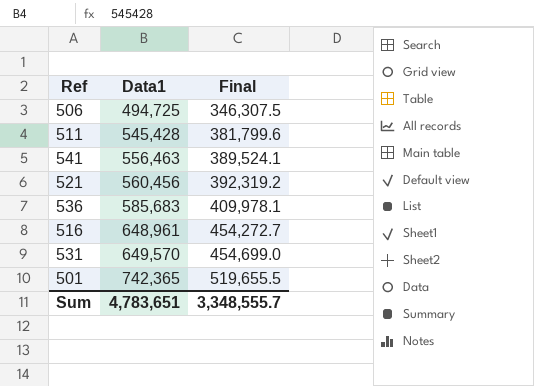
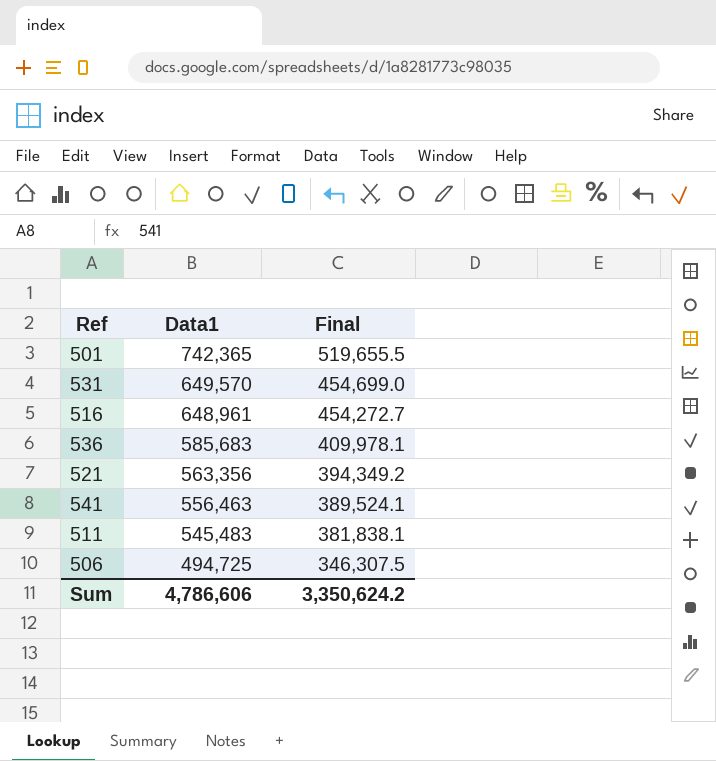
row order: Data1 ascending -> Data1 descending
521 | Data1: 560,456 -> 563,356
521 | Final: 392,319.2 -> 394,349.2
511 | Data1: 545,428 -> 545,483
511 | Final: 381,799.6 -> 381,838.1
Sum | Data1: 4,783,651 -> 4,786,606
Sum | Final: 3,348,555.7 -> 3,350,624.2

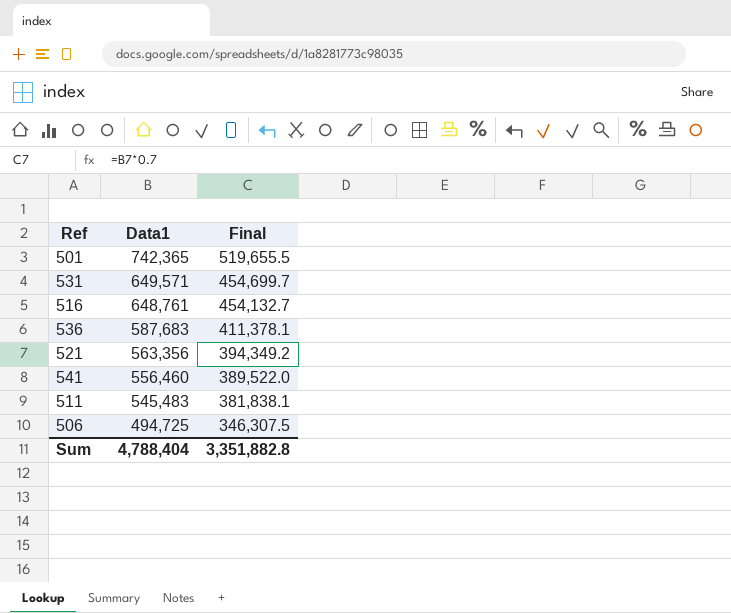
531 | Data1: 649,570 -> 649,571
531 | Final: 454,699.0 -> 454,699.7
516 | Data1: 648,961 -> 648,761
516 | Final: 454,272.7 -> 454,132.7
536 | Data1: 585,683 -> 587,683
536 | Final: 409,978.1 -> 411,378.1
541 | Data1: 556,463 -> 556,460
541 | Final: 389,524.1 -> 389,522.0
Sum | Data1: 4,786,606 -> 4,788,404
Sum | Final: 3,350,624.2 -> 3,351,882.8

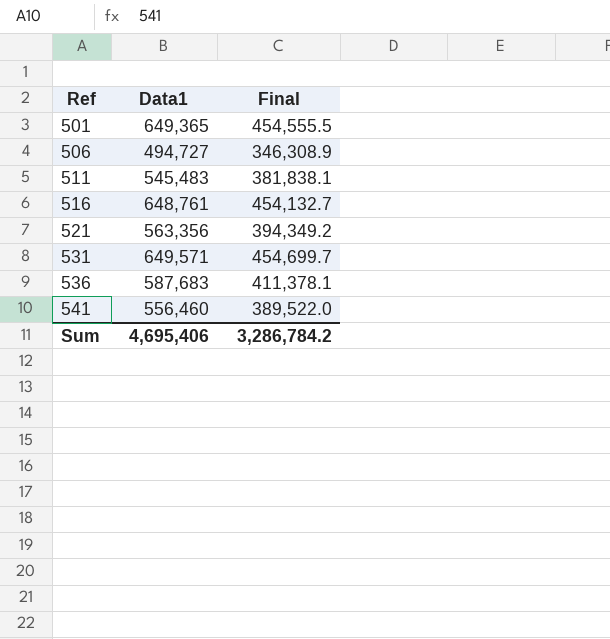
row order: Data1 descending -> Ref ascending
501 | Data1: 742,365 -> 649,365
501 | Final: 519,655.5 -> 454,555.5
506 | Data1: 494,725 -> 494,727
506 | Final: 346,307.5 -> 346,308.9
Sum | Data1: 4,788,404 -> 4,695,406
Sum | Final: 3,351,882.8 -> 3,286,784.2

